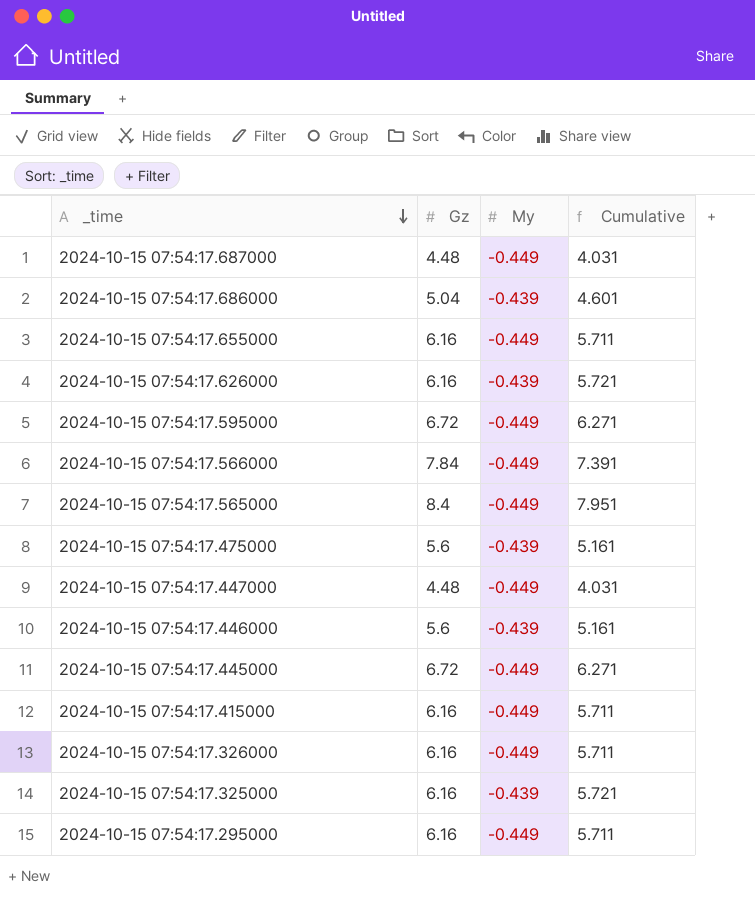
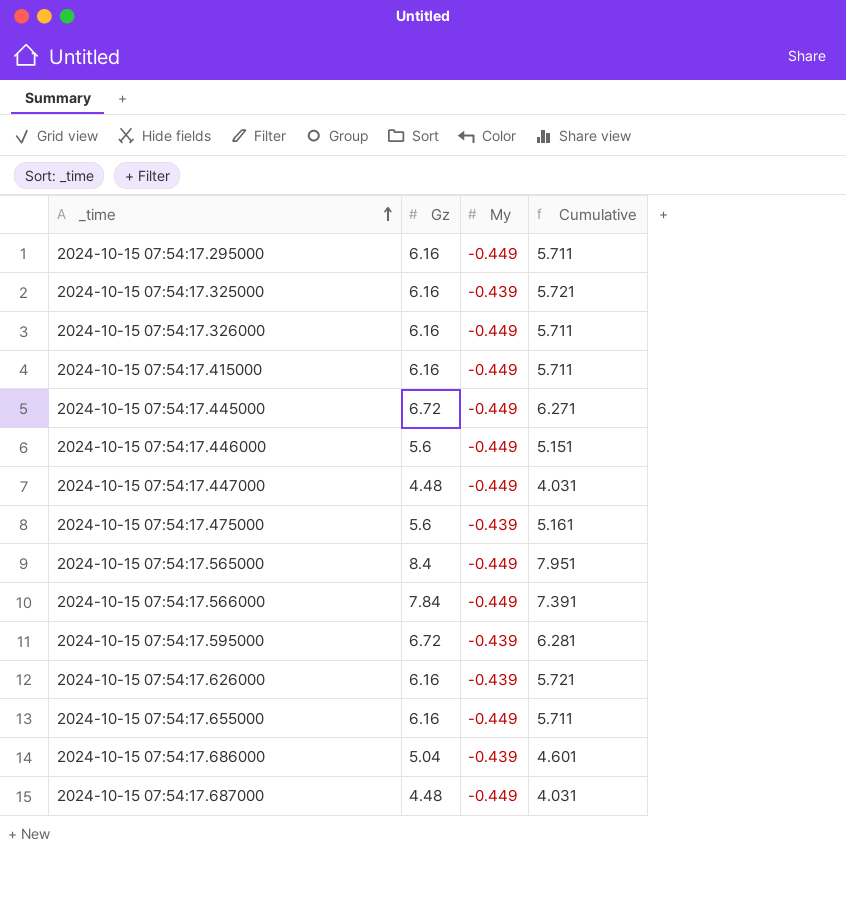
row order: _time descending -> _time ascending
2024-10-15 07:54:17.446000 | My: -0.439 -> -0.449
2024-10-15 07:54:17.446000 | Cumulative: 5.161 -> 5.151
2024-10-15 07:54:17.595000 | My: -0.449 -> -0.439
2024-10-15 07:54:17.595000 | Cumulative: 6.271 -> 6.281

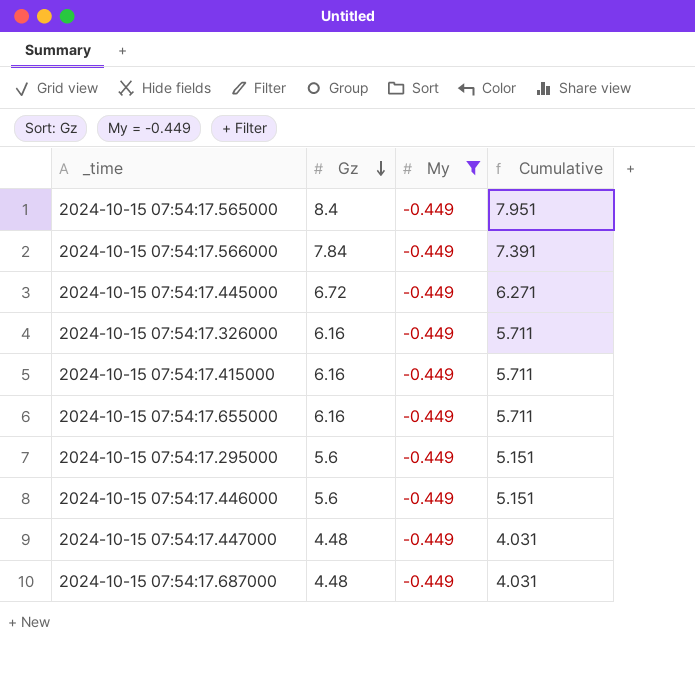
filter: none -> My = -0.449
row order: _time ascending -> Gz descending
2024-10-15 07:54:17.295000 | Gz: 6.16 -> 5.6
2024-10-15 07:54:17.295000 | Cumulative: 5.711 -> 5.151

